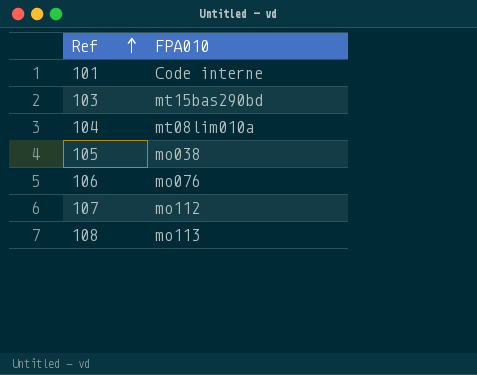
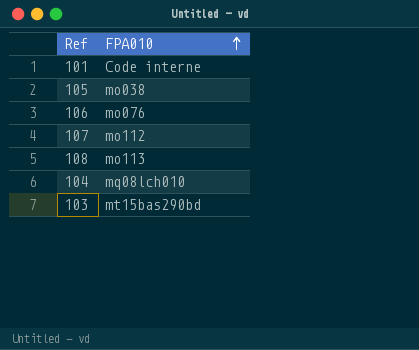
row order: Ref ascending -> FPA010 ascending
104 | FPA010: mt08lim010a -> mq08lch010

